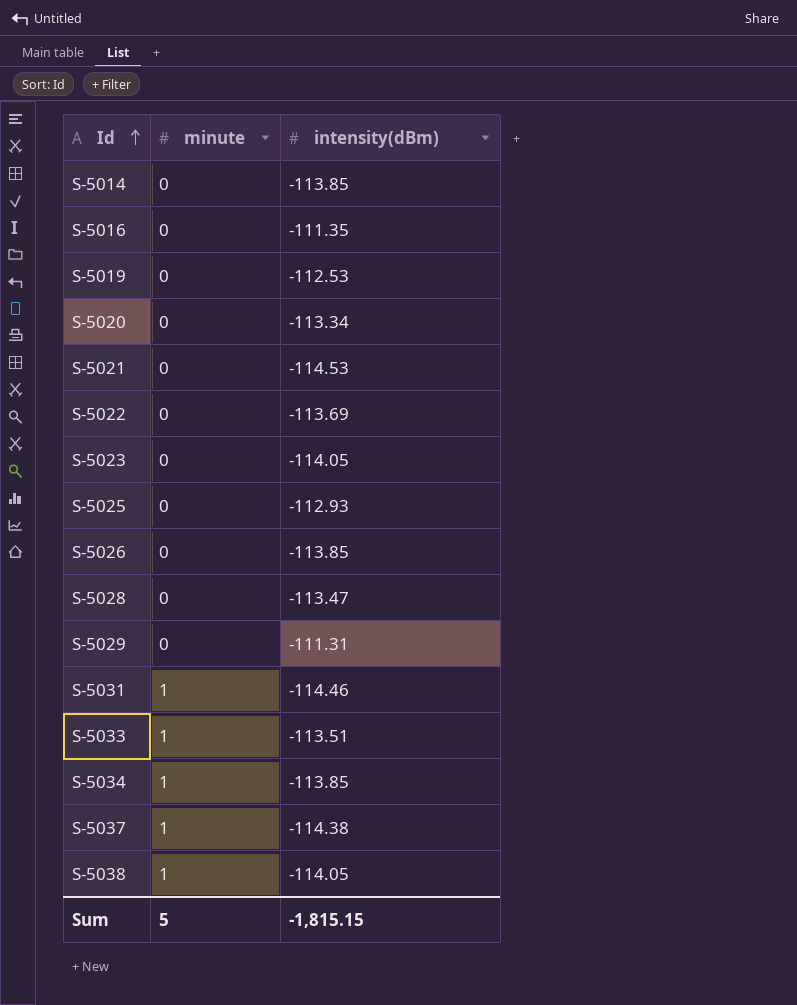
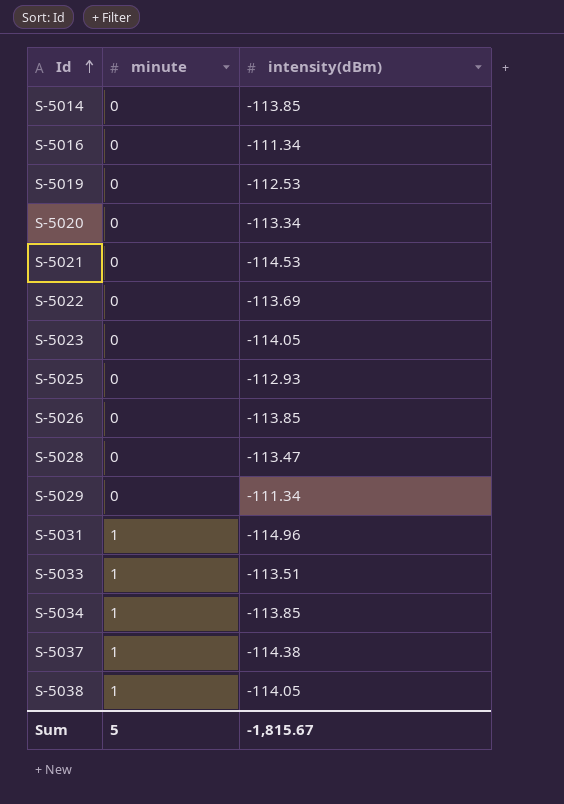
S-5016 | intensity(dBm): -111.35 -> -111.34
S-5029 | intensity(dBm): -111.31 -> -111.34
S-5031 | intensity(dBm): -114.46 -> -114.96
Sum | intensity(dBm): -1,815.15 -> -1,815.67

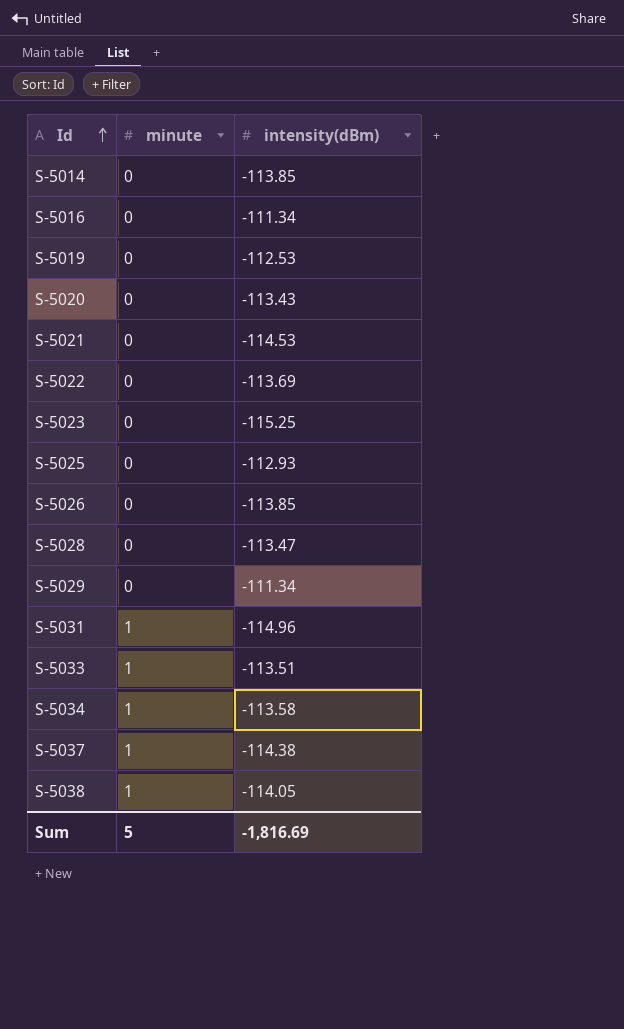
S-5020 | intensity(dBm): -113.34 -> -113.43
S-5023 | intensity(dBm): -114.05 -> -115.25
S-5034 | intensity(dBm): -113.85 -> -113.58
Sum | intensity(dBm): -1,815.67 -> -1,816.69

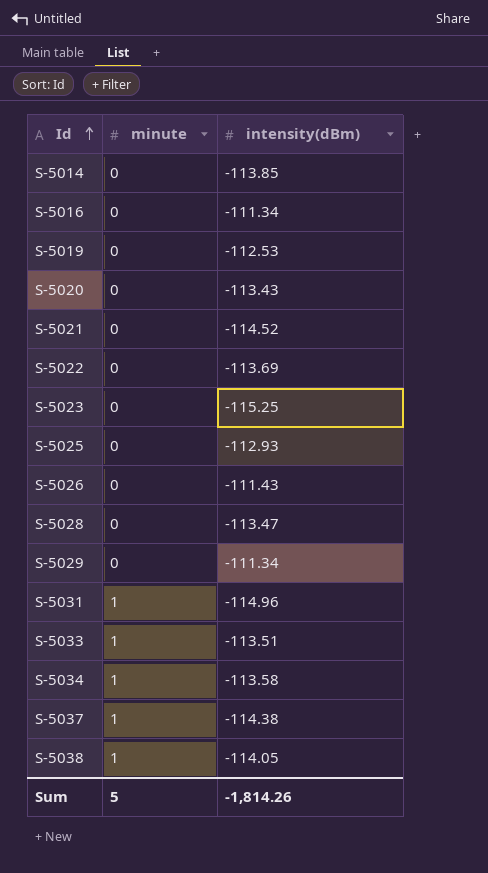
S-5021 | intensity(dBm): -114.53 -> -114.52
S-5026 | intensity(dBm): -113.85 -> -111.43
Sum | intensity(dBm): -1,816.69 -> -1,814.26

